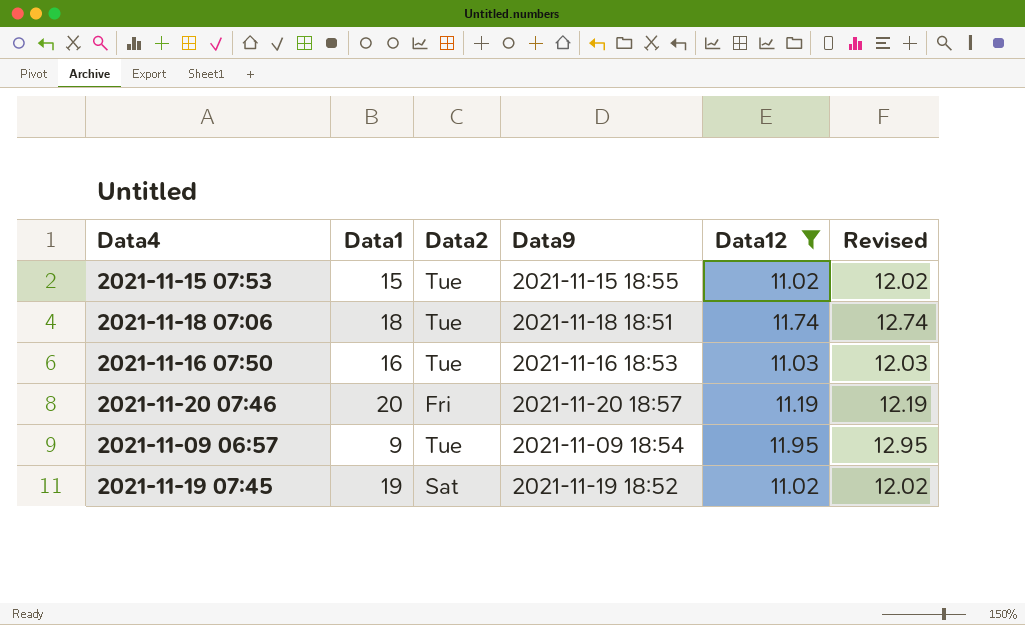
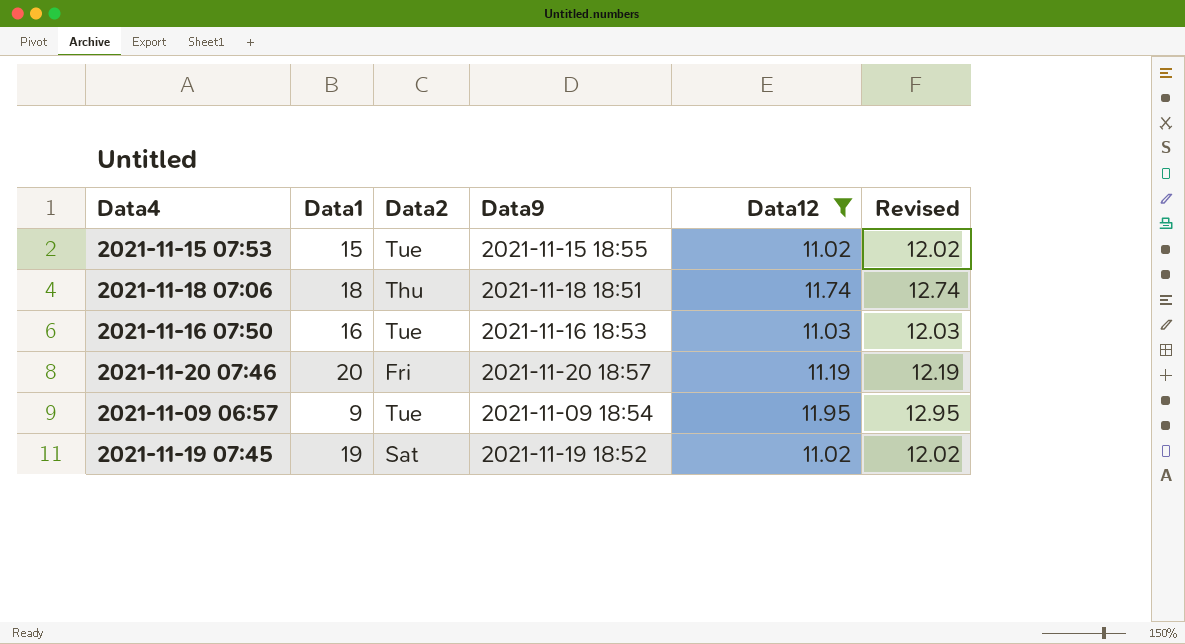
2021-11-18 07:06 | Data2: Tue -> Thu

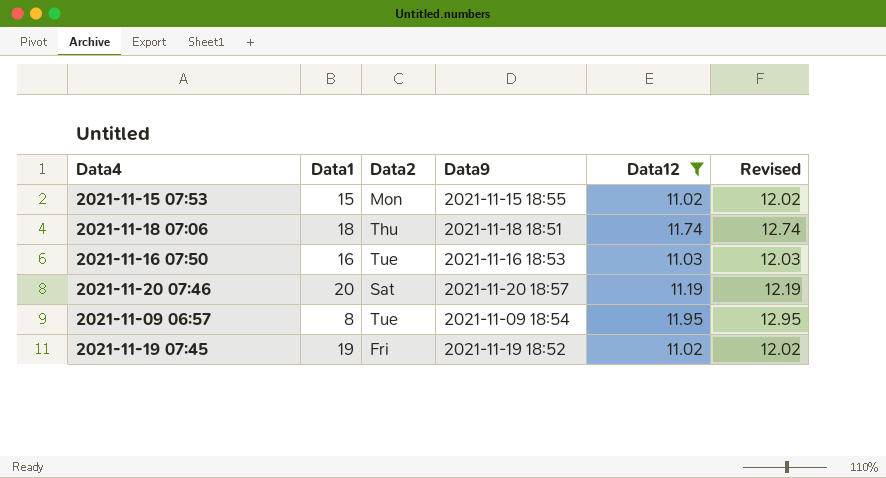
2021-11-15 07:53 | Data2: Tue -> Mon
2021-11-20 07:46 | Data2: Fri -> Sat
2021-11-09 06:57 | Data1: 9 -> 8
2021-11-19 07:45 | Data2: Sat -> Fri

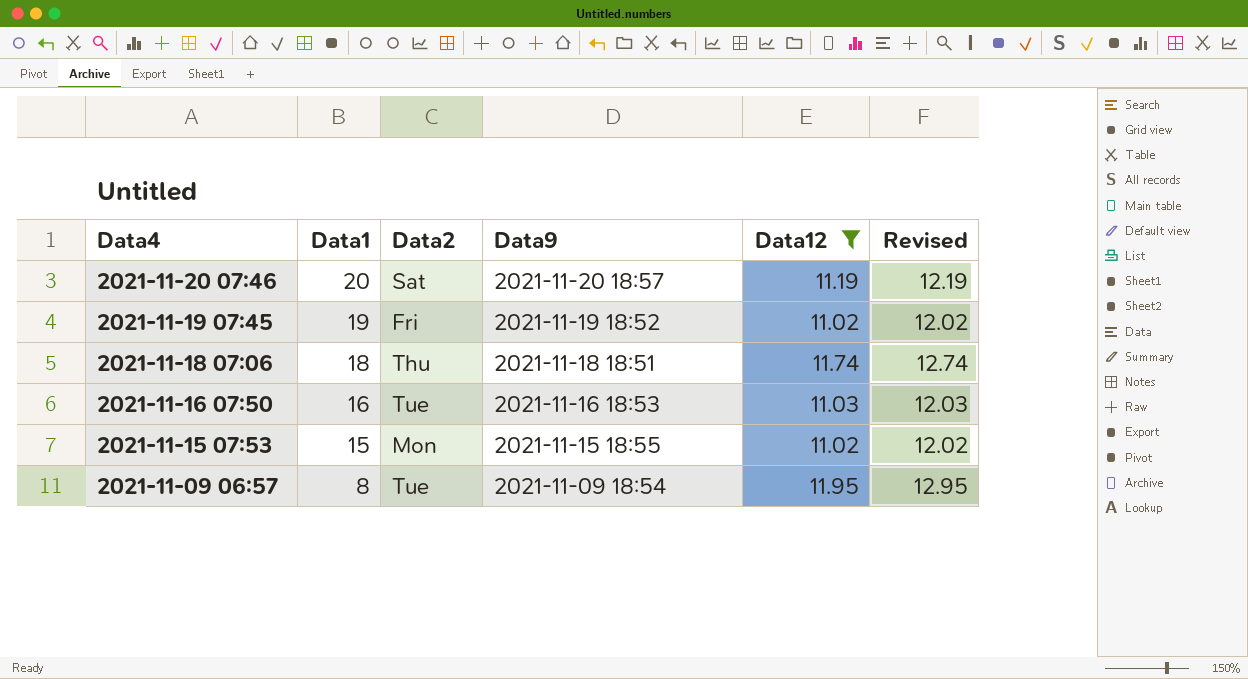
row order: none -> Data4 descending

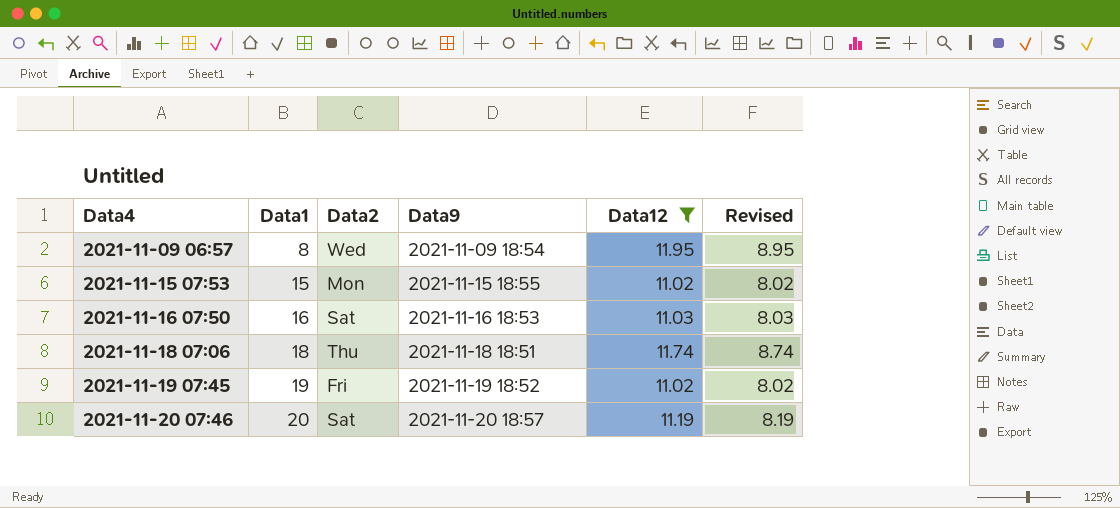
row order: Data4 descending -> Data4 ascending
column Revised | formula: [Data12] + 1 -> [Data12] - 3
2021-11-09 06:57 | Data2: Tue -> Wed
2021-11-16 07:50 | Data2: Tue -> Sat

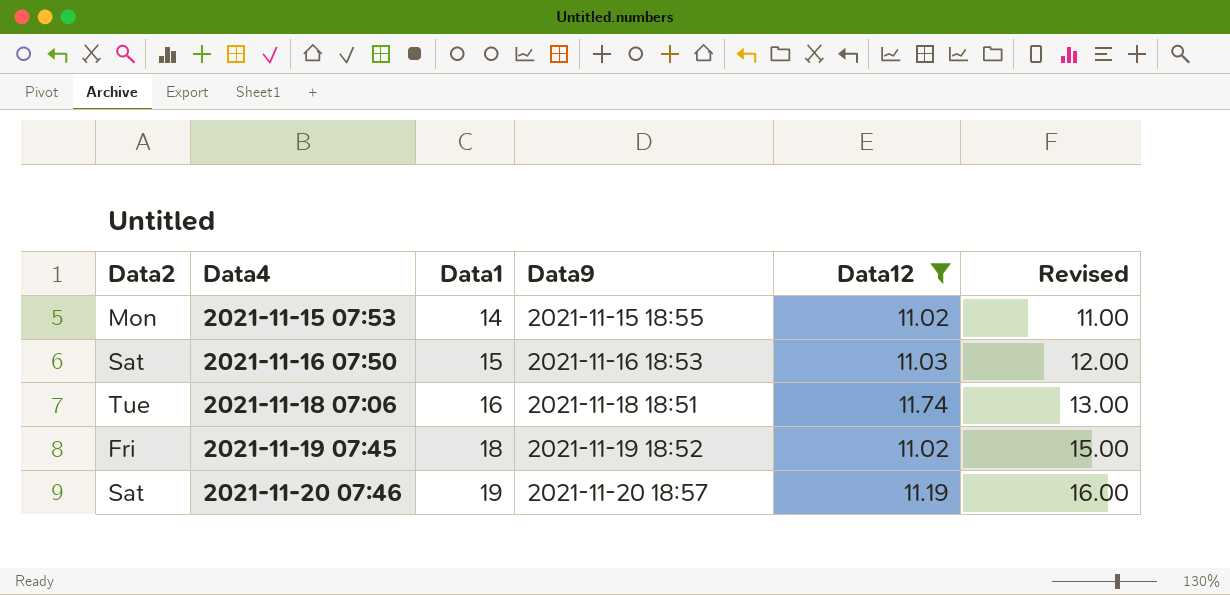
column Data2 | position: 3 -> 1
column Revised | formula: [Data12] - 3 -> [Data1] - 3
row 2021-11-09 06:57: 8 | Wed | 2021-11-09 18:54 | 11.95 | 8.95 -> none
2021-11-15 07:53 | Data1: 15 -> 14
2021-11-16 07:50 | Data1: 16 -> 15
2021-11-18 07:06 | Data2: Thu -> Tue
2021-11-18 07:06 | Data1: 18 -> 16
2021-11-19 07:45 | Data1: 19 -> 18
2021-11-20 07:46 | Data1: 20 -> 19

